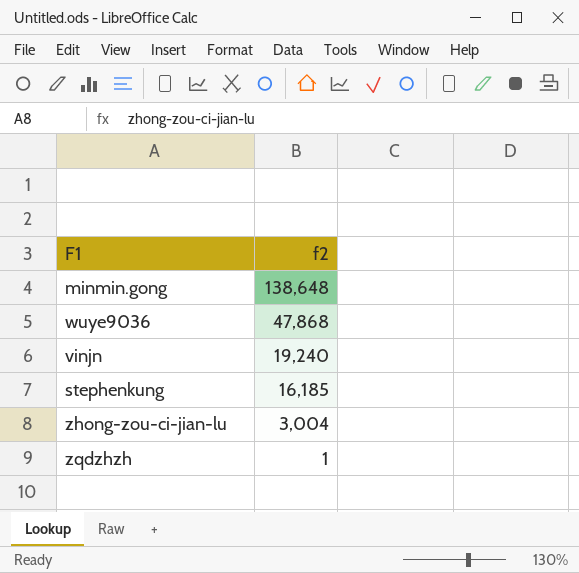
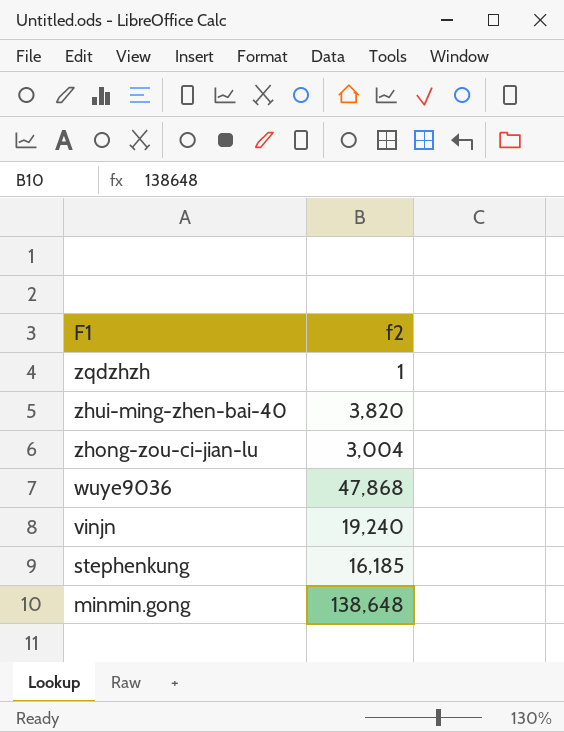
row order: f2 descending -> F1 descending
row zhui-ming-zhen-bai-40: none -> 3,820

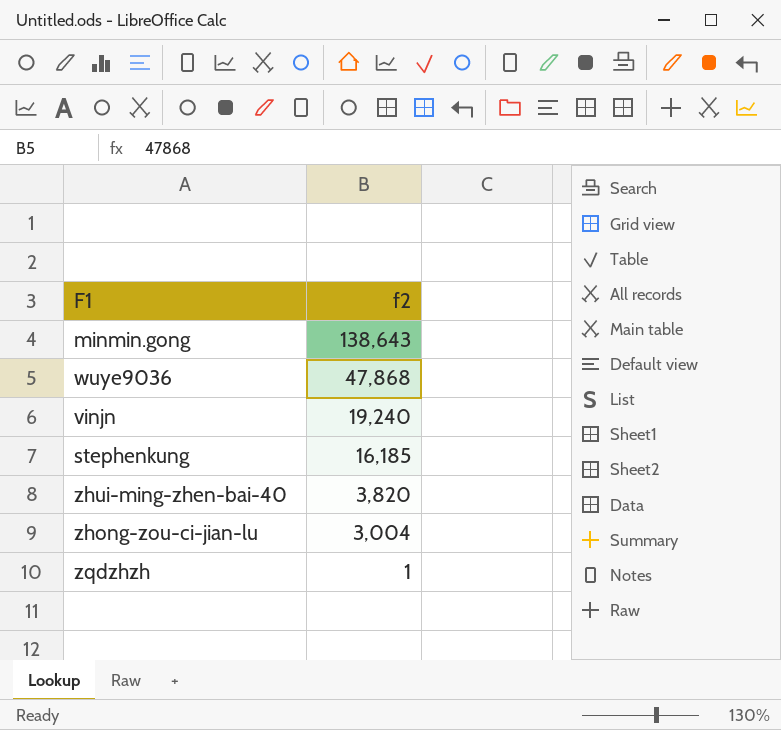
row order: F1 descending -> f2 descending
minmin.gong | f2: 138,648 -> 138,643

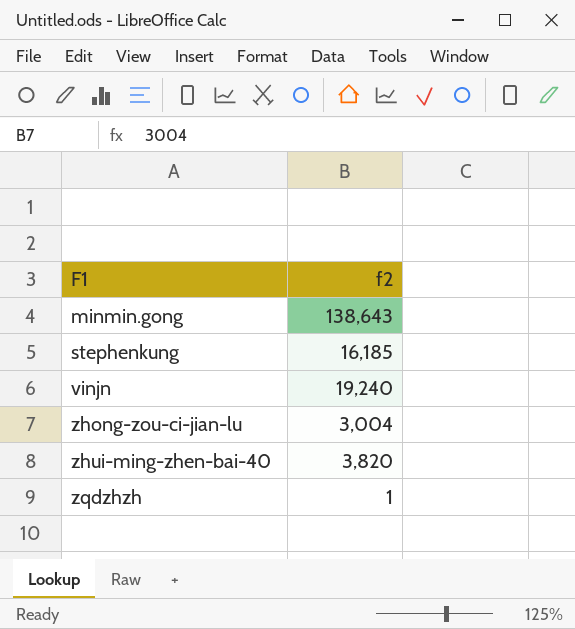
row order: f2 descending -> F1 ascending
row wuye9036: 47,868 -> none

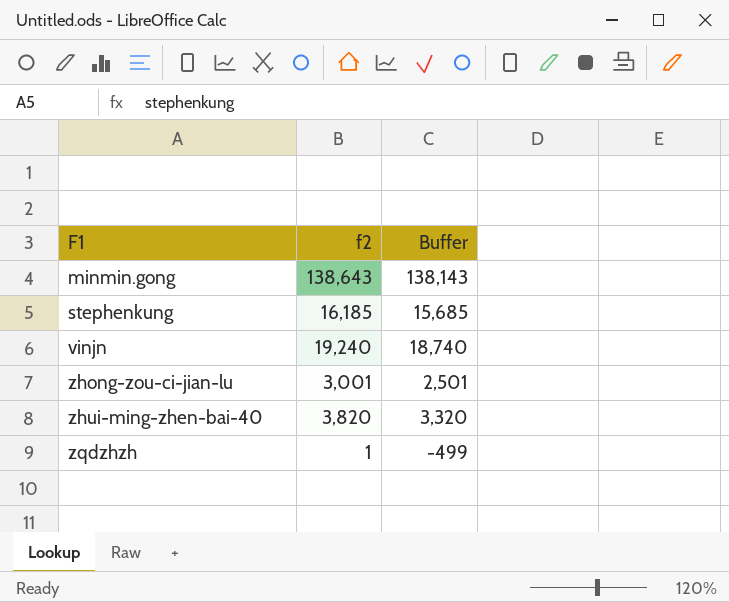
column Buffer | formula: none -> [f2] - 500
zhong-zou-ci-jian-lu | f2: 3,004 -> 3,001

